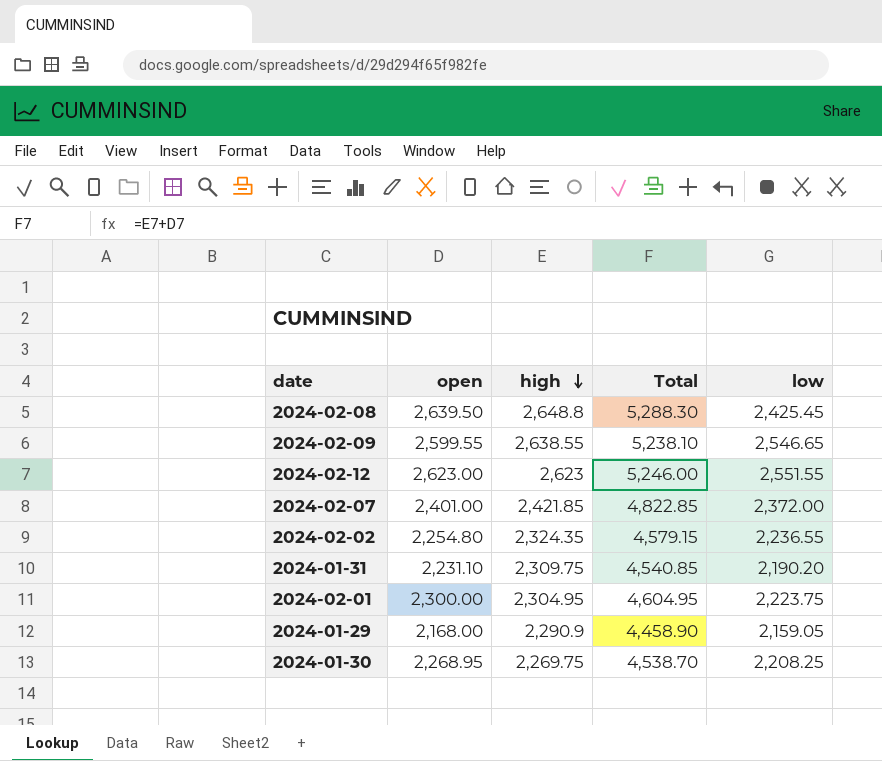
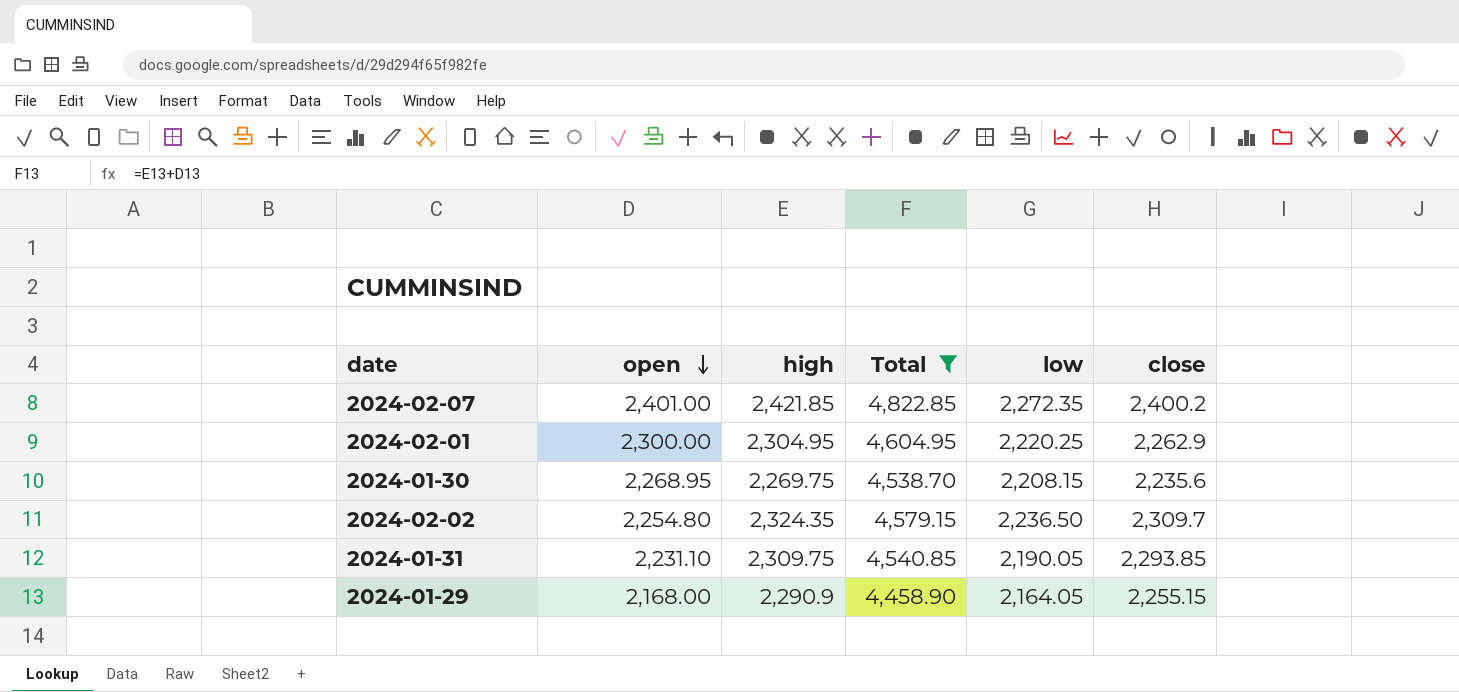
filter: none -> Total <= 4,822.85
row order: high descending -> open descending
column close | position: none -> 6
2024-02-07 | low: 2,372.00 -> 2,272.35
2024-02-01 | low: 2,223.75 -> 2,220.25
2024-01-30 | low: 2,208.25 -> 2,208.15
2024-02-02 | low: 2,236.55 -> 2,236.50
2024-01-31 | low: 2,190.20 -> 2,190.05
2024-01-29 | low: 2,159.05 -> 2,164.05

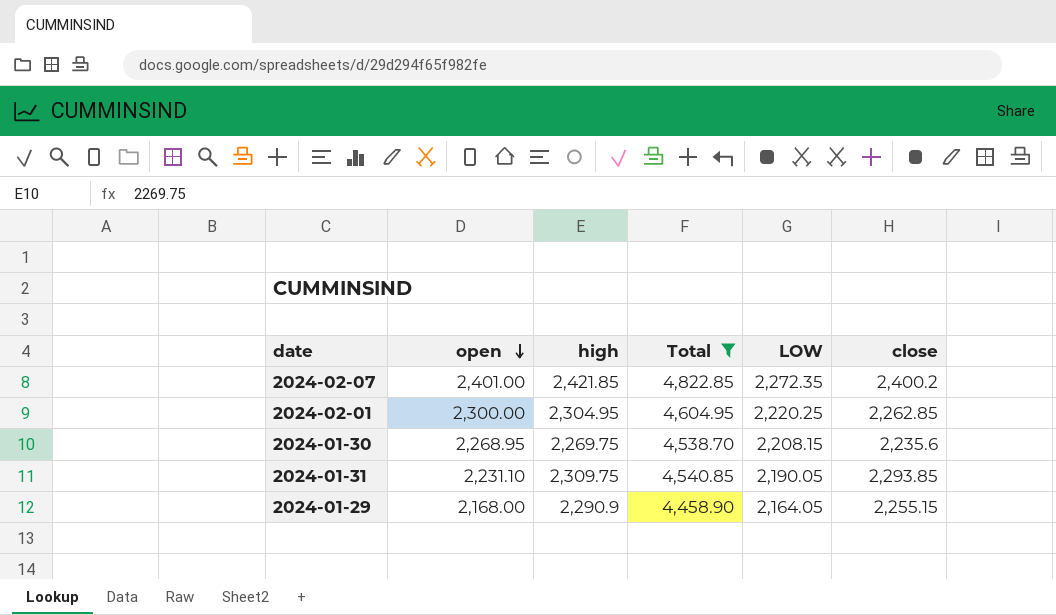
column name: low -> LOW
row 2024-02-02: 2,254.80 | 2,324.35 | 4,579.15 | 2,236.50 | 2,309.7 -> none
2024-02-01 | close: 2,262.9 -> 2,262.85

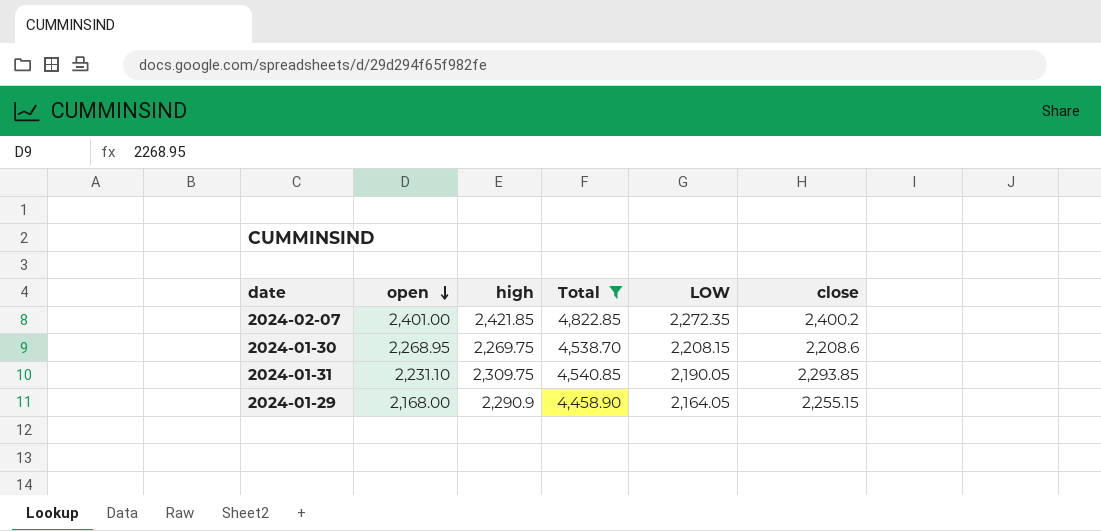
row 2024-02-01: 2,300.00 | 2,304.95 | 4,604.95 | 2,220.25 | 2,262.85 -> none
2024-01-30 | close: 2,235.6 -> 2,208.6

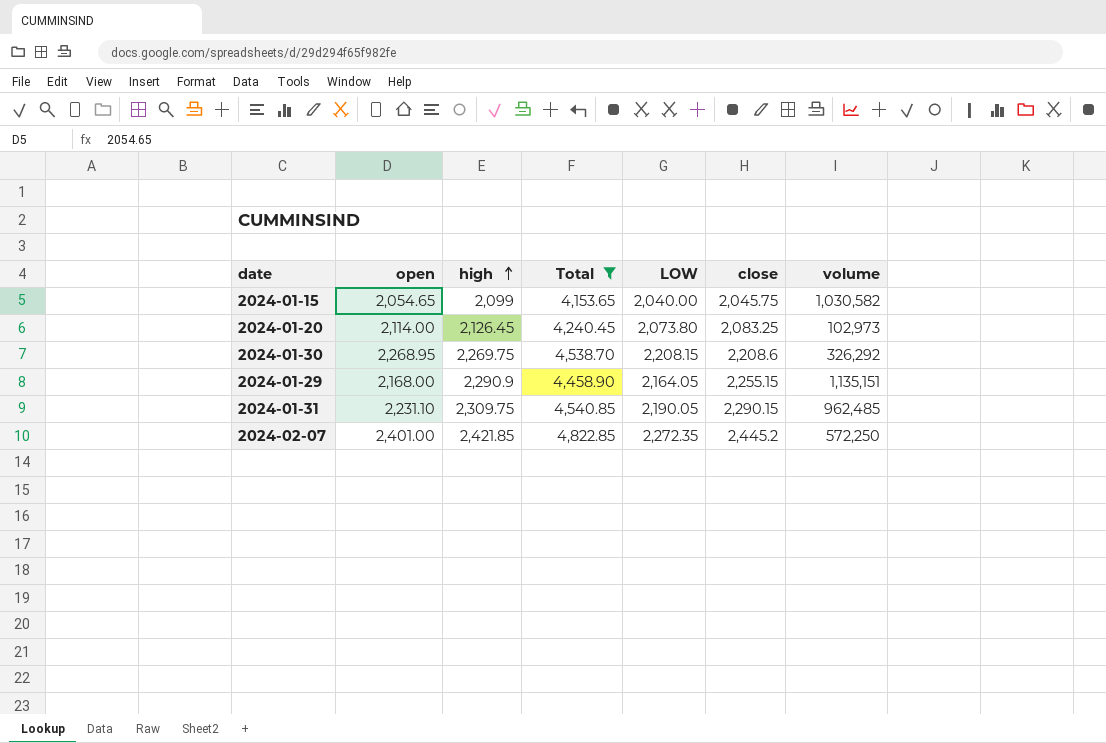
row order: open descending -> high ascending
column volume | position: none -> 7
row 2024-01-15: none -> 2,054.65 | 2,099 | 4,153.65 | 2,040.00 | 2,045.75 | 1,030,582
row 2024-01-20: none -> 2,114.00 | 2,126.45 | 4,240.45 | 2,073.80 | 2,083.25 | 102,973
2024-01-31 | close: 2,293.85 -> 2,290.15
2024-02-07 | close: 2,400.2 -> 2,445.2

